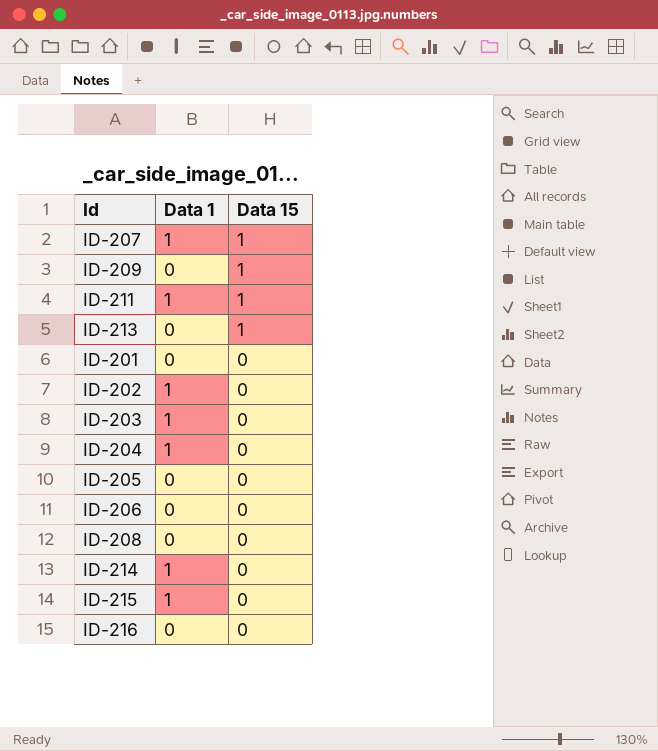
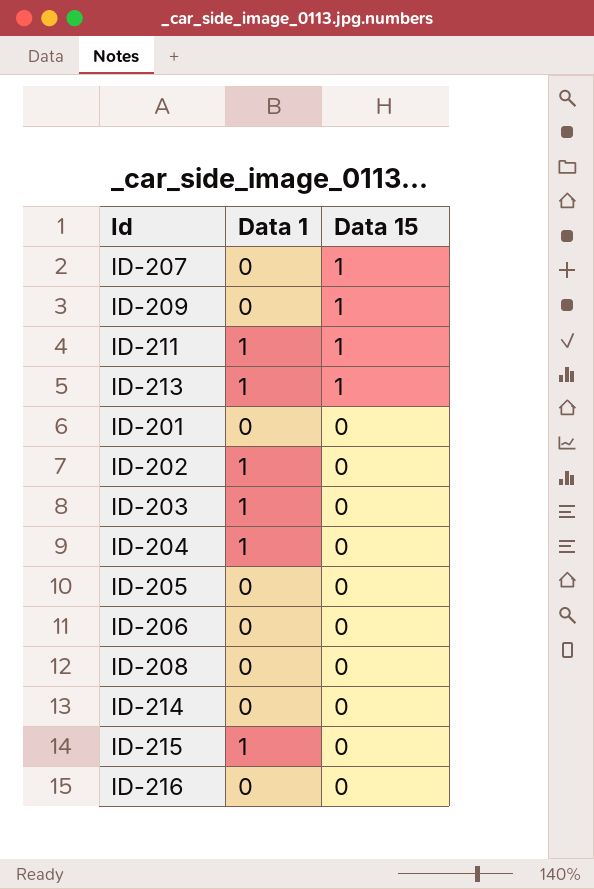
ID-207 | Data 1: 1 -> 0
ID-213 | Data 1: 0 -> 1
ID-214 | Data 1: 1 -> 0

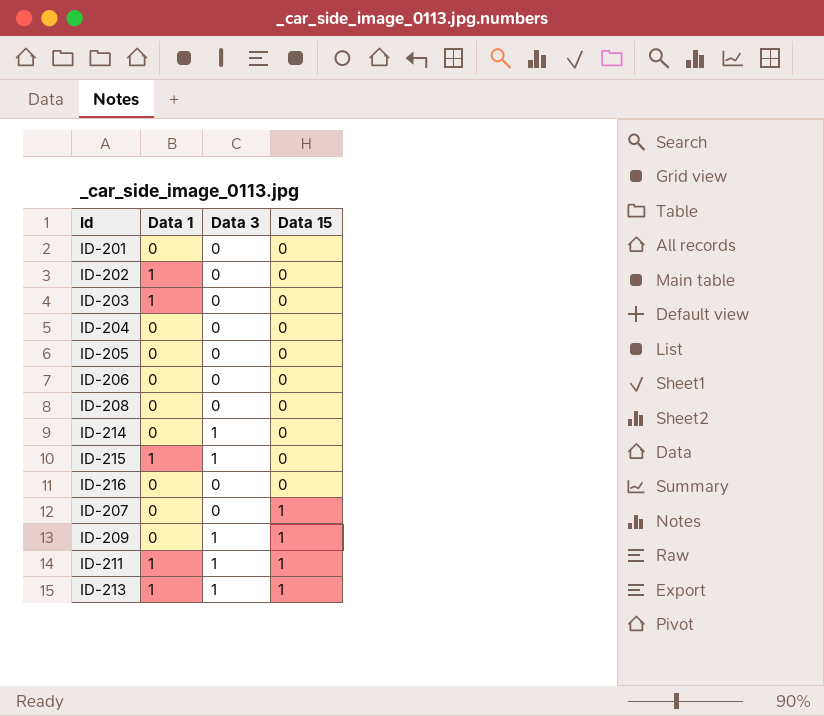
row order: Data 15 descending -> Data 15 ascending
column Data 3 | position: none -> 3
ID-204 | Data 1: 1 -> 0

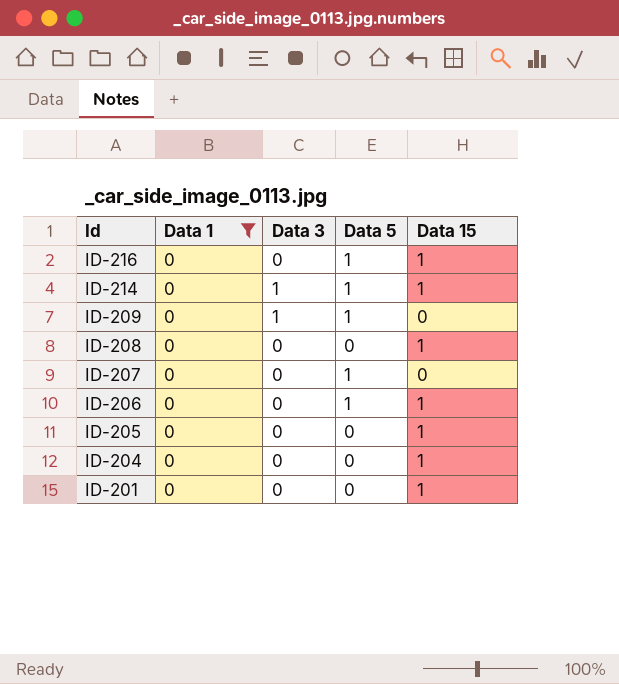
filter: none -> Data 1 = 0
row order: Data 15 ascending -> Id descending
column Data 5 | position: none -> 4
ID-216 | Data 15: 0 -> 1
ID-214 | Data 15: 0 -> 1
ID-209 | Data 15: 1 -> 0
ID-208 | Data 15: 0 -> 1
ID-207 | Data 15: 1 -> 0
ID-206 | Data 15: 0 -> 1
ID-205 | Data 15: 0 -> 1
ID-204 | Data 15: 0 -> 1
ID-201 | Data 15: 0 -> 1

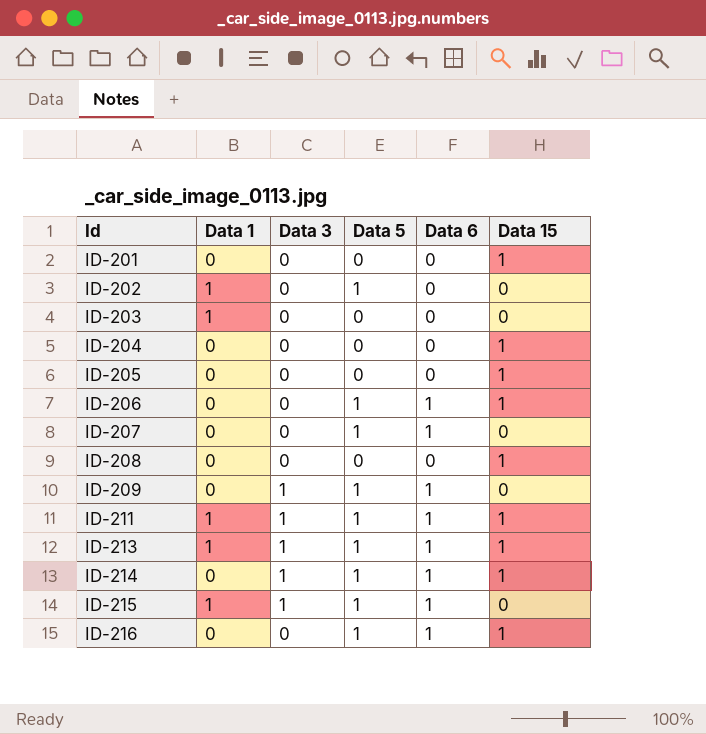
filter: Data 1 = 0 -> none
row order: Id descending -> Id ascending
column Data 6 | position: none -> 5

